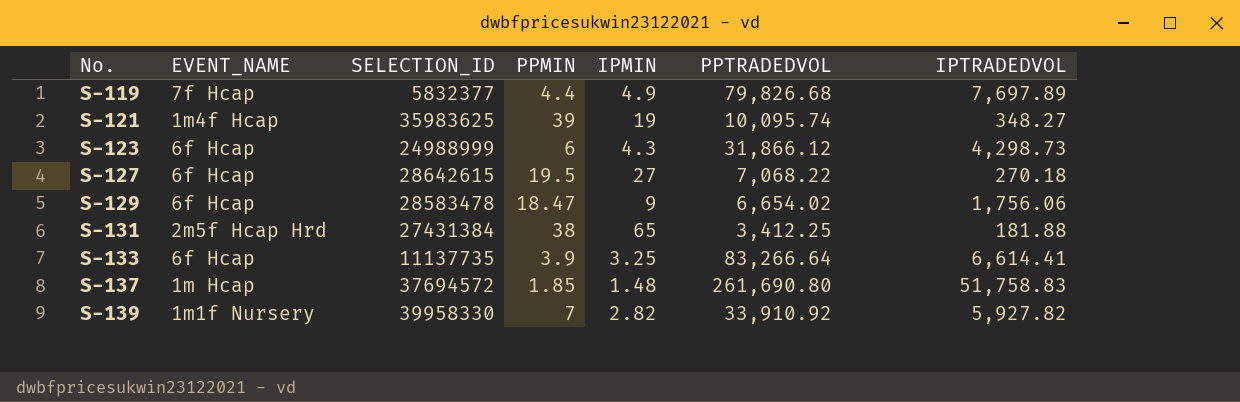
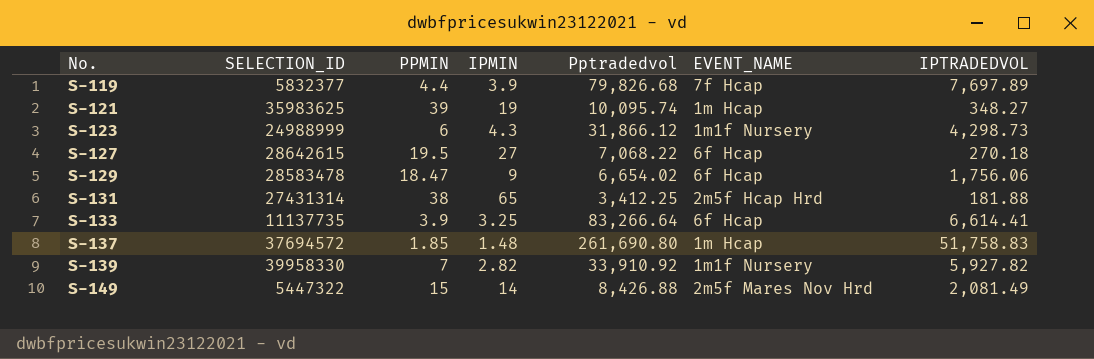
column name: PPTRADEDVOL -> Pptradedvol
column EVENT_NAME | position: 2 -> 6
S-119 | IPMIN: 4.9 -> 3.9
S-121 | EVENT_NAME: 1m4f Hcap -> 1m Hcap
S-123 | EVENT_NAME: 6f Hcap -> 1m1f Nursery
S-131 | SELECTION_ID: 27431384 -> 27431314
row S-149: none -> 5447322 | 15 | 14 | 8,426.88 | 2m5f Mares Nov Hrd | 2,081.49

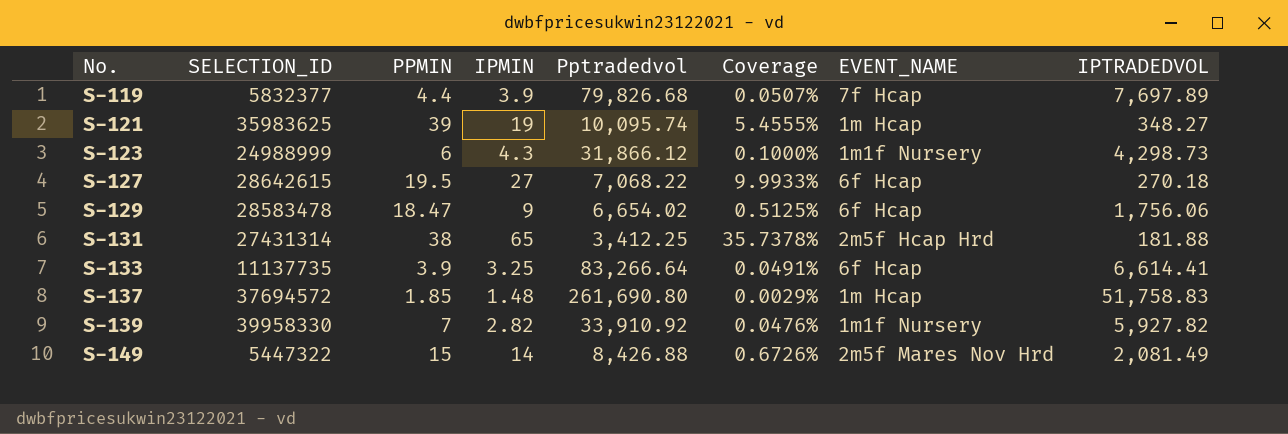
column Coverage | formula: none -> [IPMIN] / [IPTRADEDVOL]

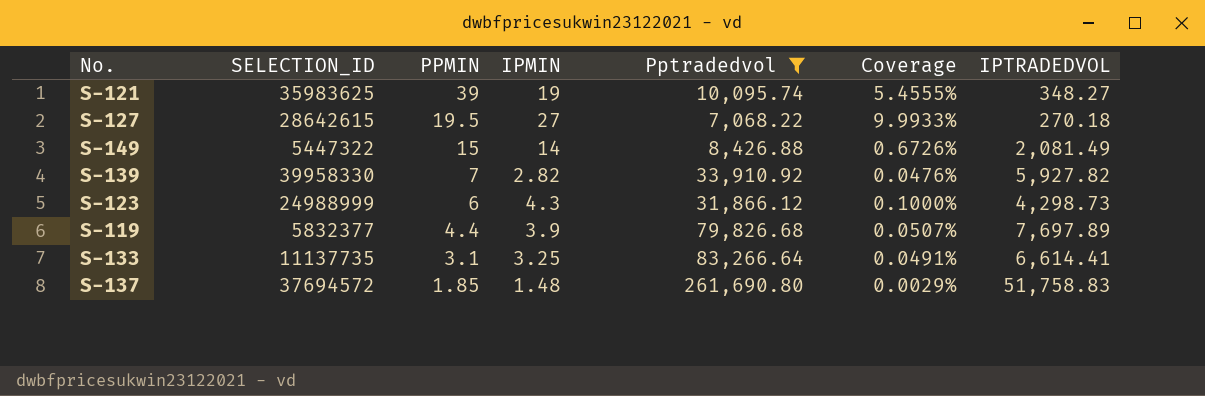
filter: none -> Pptradedvol >= 7,068.22
row order: No. ascending -> PPMIN descending
column EVENT_NAME | position: 7 -> none
S-133 | PPMIN: 3.9 -> 3.1

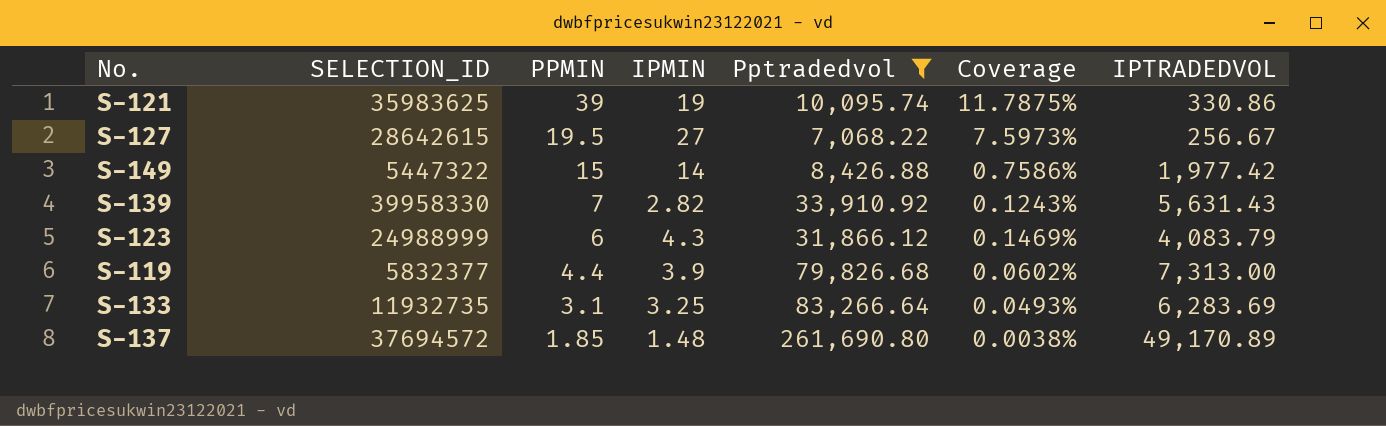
column Coverage | formula: [IPMIN] / [IPTRADEDVOL] -> [PPMIN] / [IPTRADEDVOL]
S-121 | IPTRADEDVOL: 348.27 -> 330.86
S-127 | IPTRADEDVOL: 270.18 -> 256.67
S-149 | IPTRADEDVOL: 2,081.49 -> 1,977.42
S-139 | IPTRADEDVOL: 5,927.82 -> 5,631.43
S-123 | IPTRADEDVOL: 4,298.73 -> 4,083.79
S-119 | IPTRADEDVOL: 7,697.89 -> 7,313.00
S-133 | SELECTION_ID: 11137735 -> 11932735
S-133 | IPTRADEDVOL: 6,614.41 -> 6,283.69
S-137 | IPTRADEDVOL: 51,758.83 -> 49,170.89

